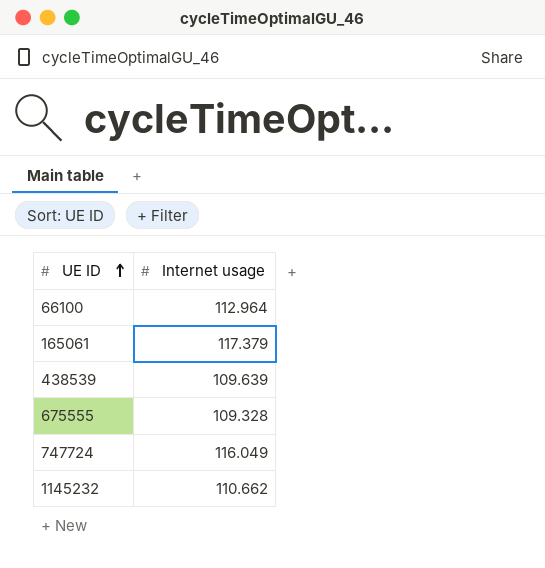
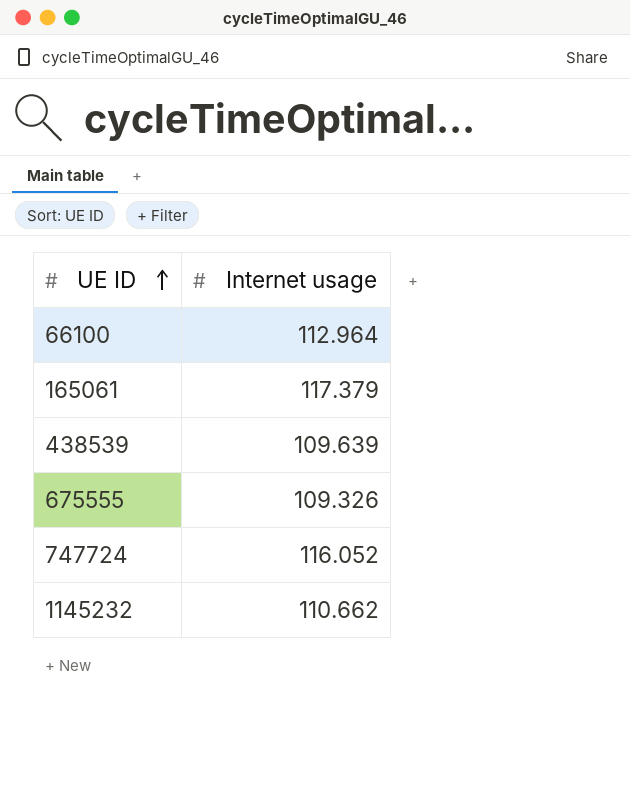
675555 | Internet usage: 109.328 -> 109.326
747724 | Internet usage: 116.049 -> 116.052

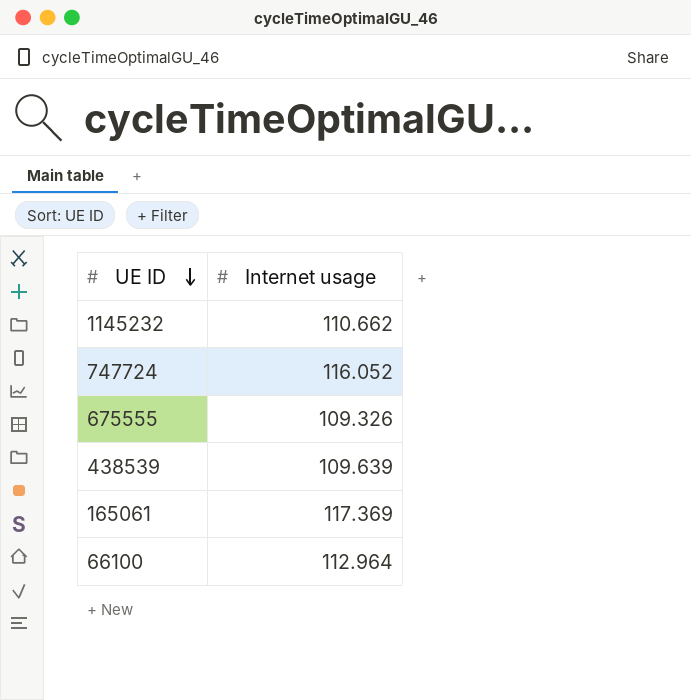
row order: UE ID ascending -> UE ID descending
165061 | Internet usage: 117.379 -> 117.369

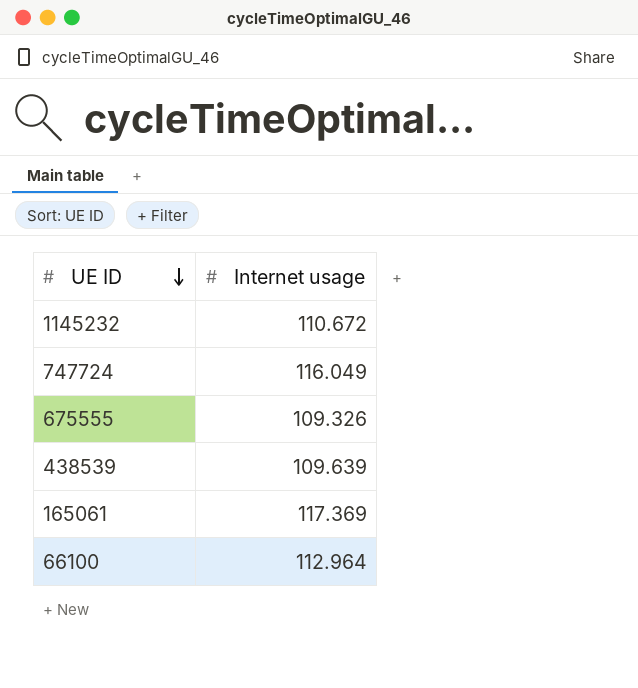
1145232 | Internet usage: 110.662 -> 110.672
747724 | Internet usage: 116.052 -> 116.049

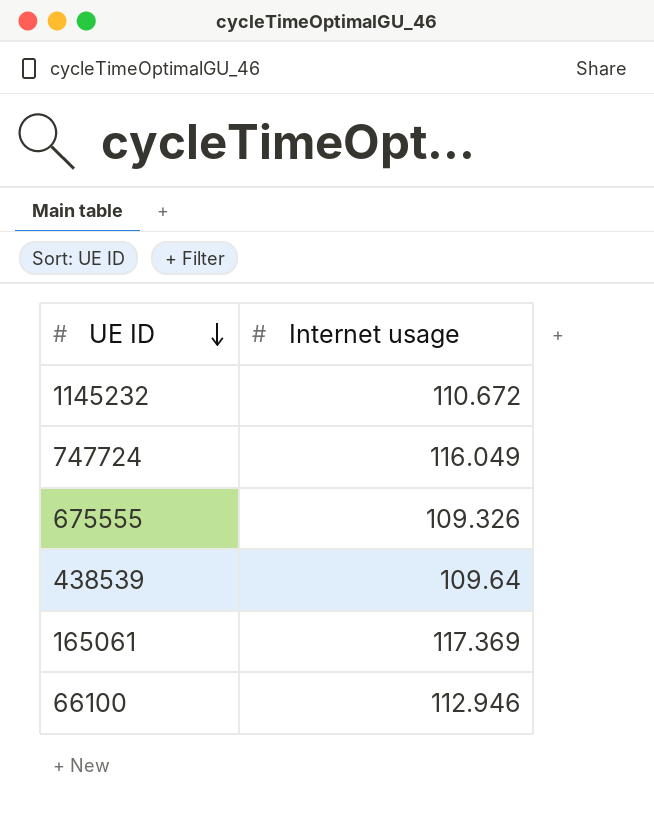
438539 | Internet usage: 109.639 -> 109.64
66100 | Internet usage: 112.964 -> 112.946

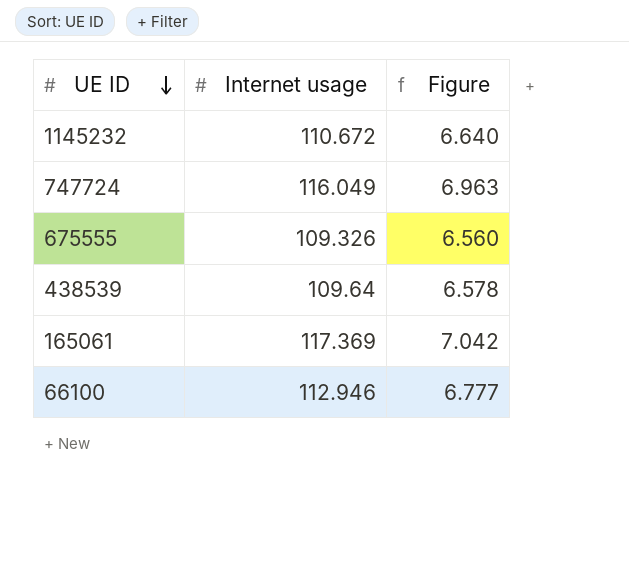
column Figure | formula: none -> [Internet usage] * 0.06

